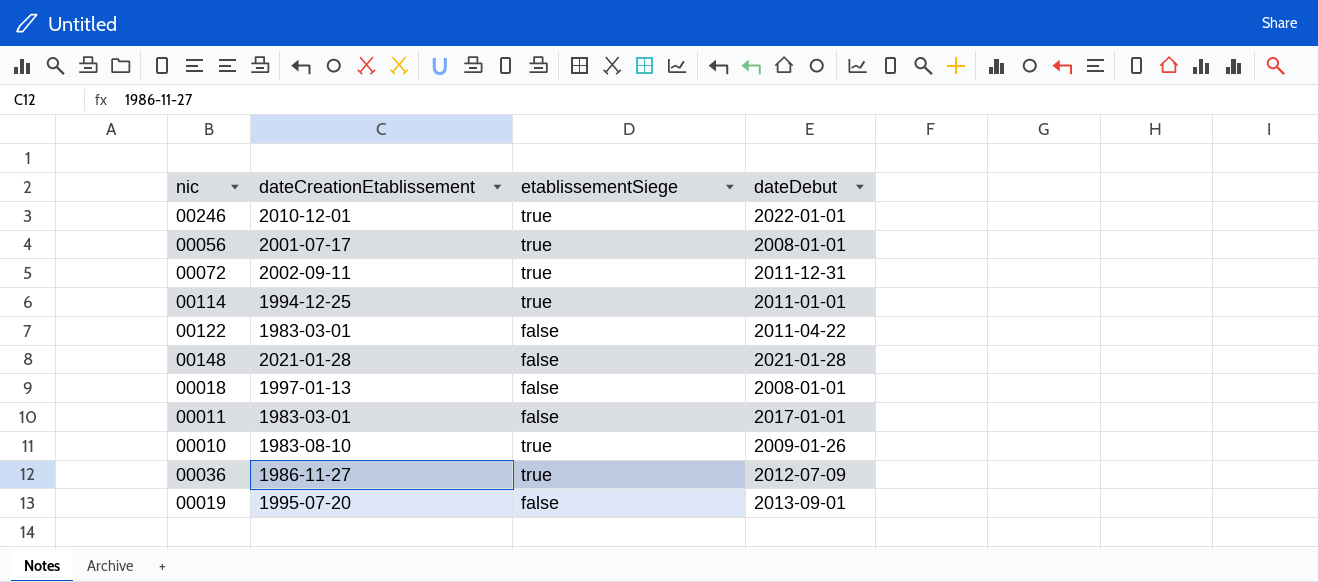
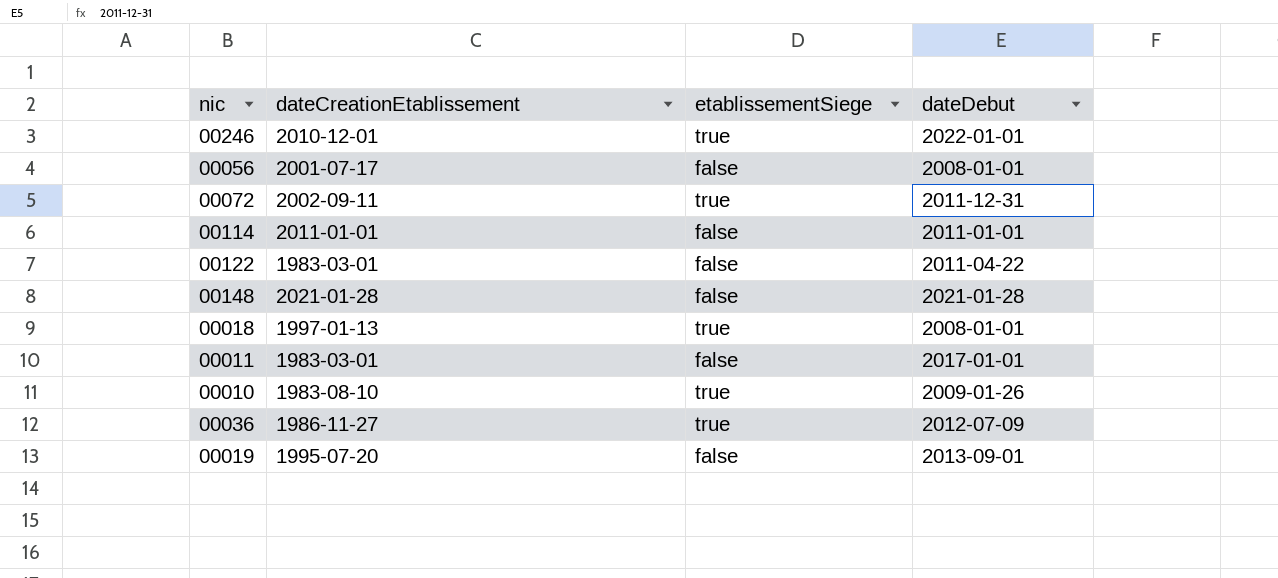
00056 | etablissementSiege: true -> false
00114 | dateCreationEtablissement: 1994-12-25 -> 2011-01-01
00114 | etablissementSiege: true -> false
00018 | etablissementSiege: false -> true

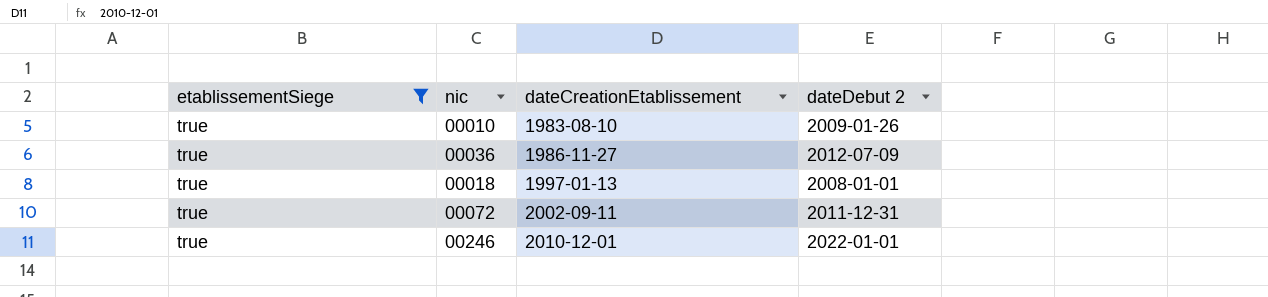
filter: none -> etablissementSiege = true
row order: none -> dateCreationEtablissement ascending
column etablissementSiege | position: 3 -> 1
column name: dateDebut -> dateDebut 2

